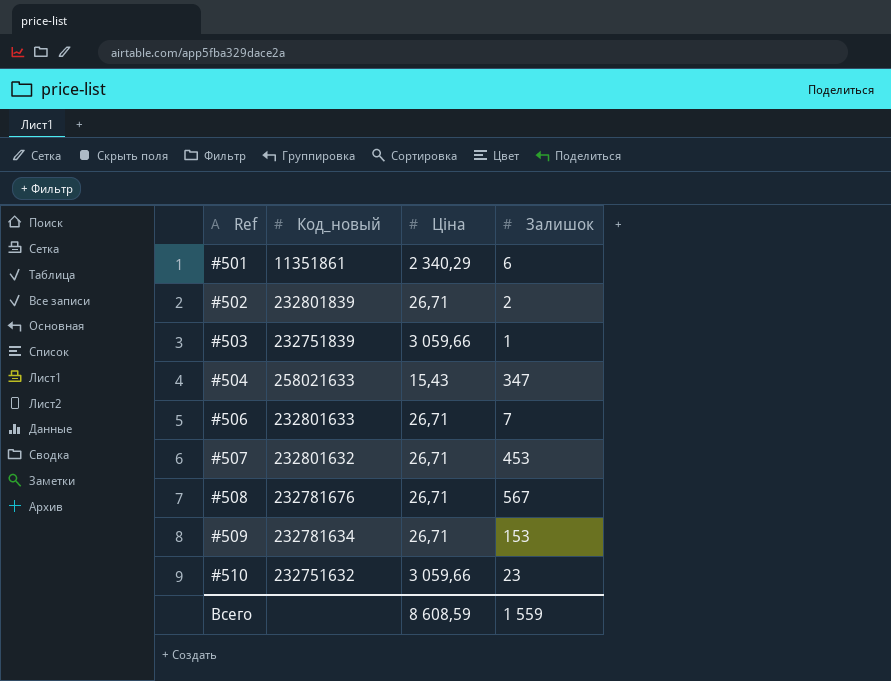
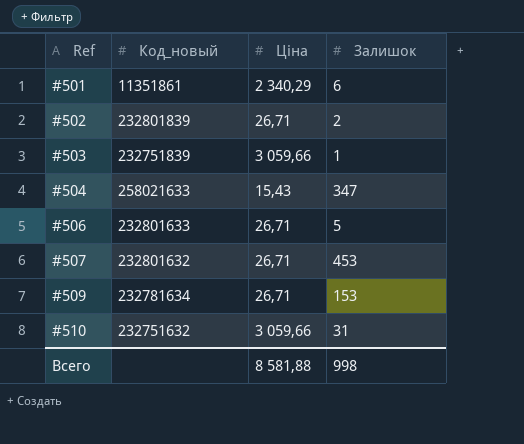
row #508: 232781676 | 26,71 | 567 -> none
#506 | Залишок: 7 -> 5
#510 | Залишок: 23 -> 31
Всего | Ціна: 8 608,59 -> 8 581,88
Всего | Залишок: 1 559 -> 998

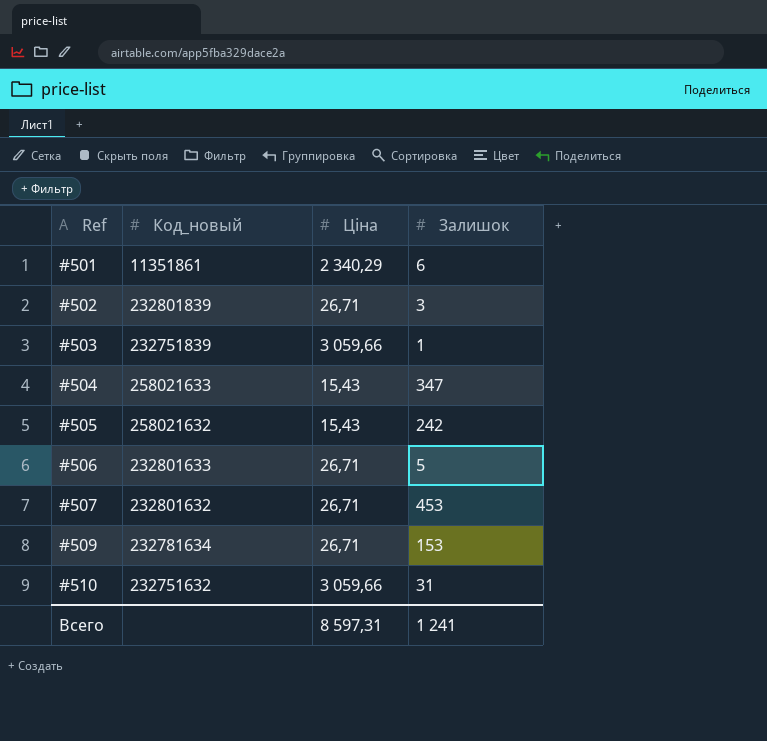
#502 | Залишок: 2 -> 3
row #505: none -> 258021632 | 15,43 | 242
Всего | Ціна: 8 581,88 -> 8 597,31
Всего | Залишок: 998 -> 1 241

